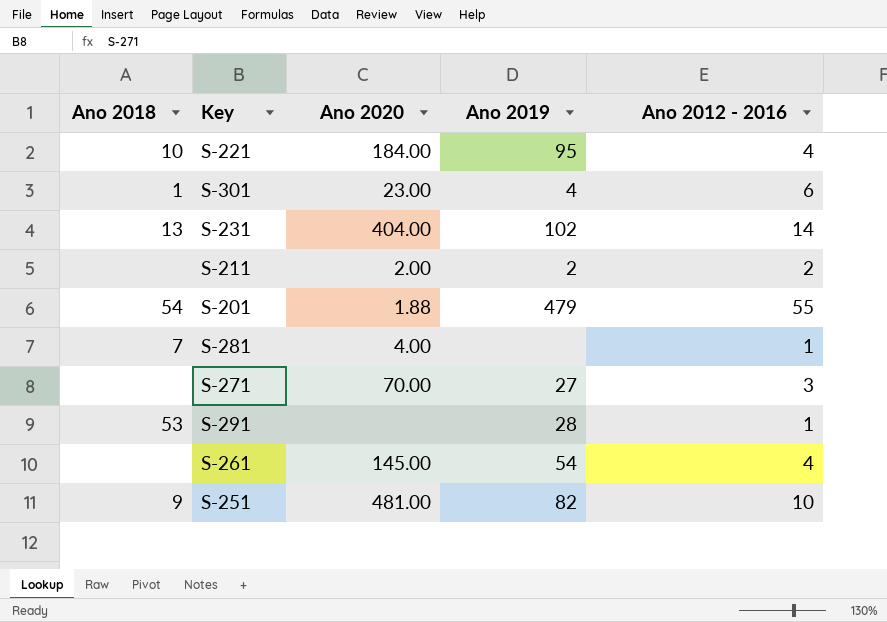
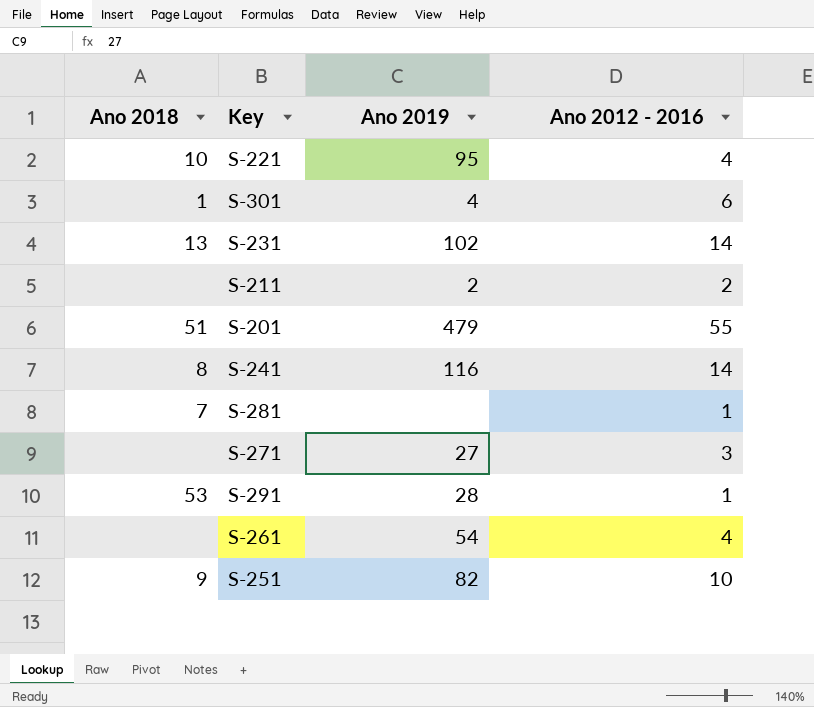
column Ano 2020 | position: 3 -> none
S-201 | Ano 2018: 54 -> 51
row S-241: none -> 8 | 116 | 14

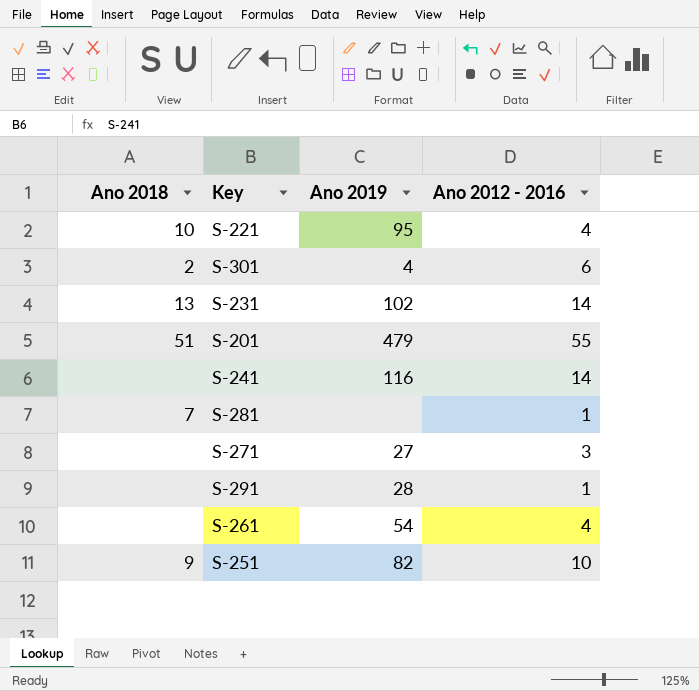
row S-211: none | 2 | 2 -> none
S-301 | Ano 2018: 1 -> 2
S-241 | Ano 2018: 8 -> none
S-291 | Ano 2018: 53 -> none

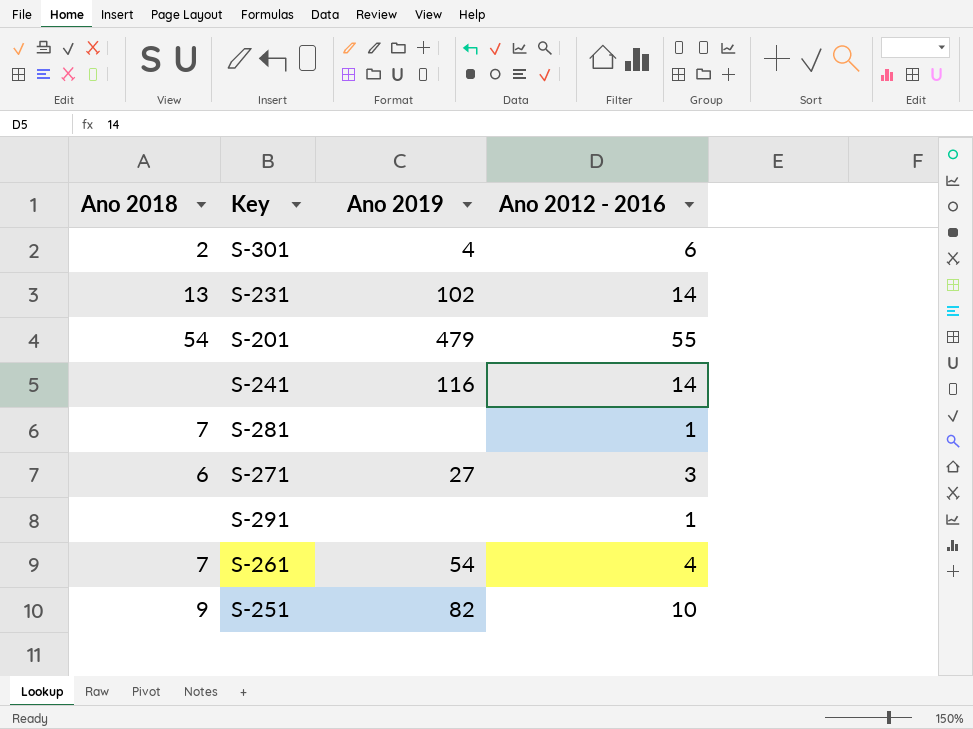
row S-221: 10 | 95 | 4 -> none
S-201 | Ano 2018: 51 -> 54
S-271 | Ano 2018: none -> 6
S-291 | Ano 2019: 28 -> none
S-261 | Ano 2018: none -> 7

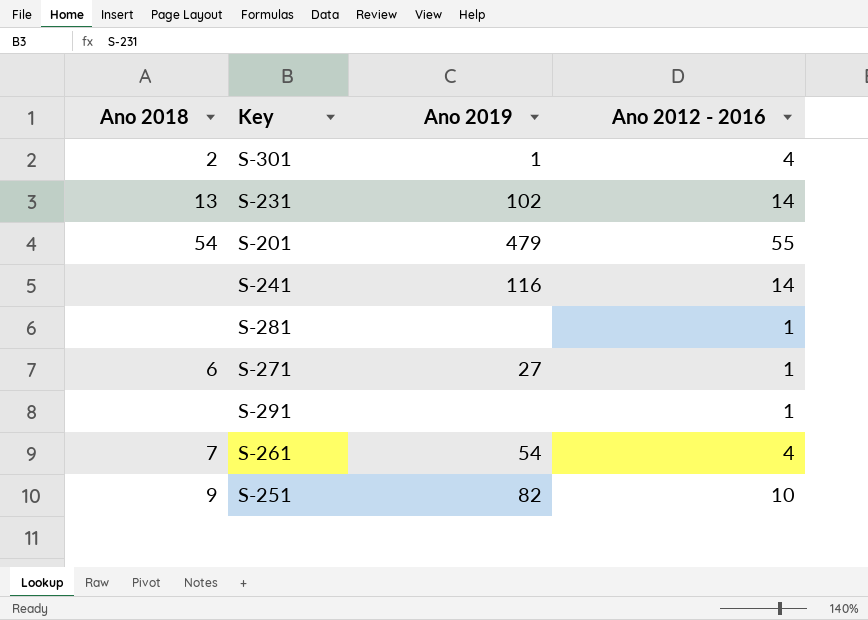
S-301 | Ano 2019: 4 -> 1
S-301 | Ano 2012 - 2016: 6 -> 4
S-281 | Ano 2018: 7 -> none
S-271 | Ano 2012 - 2016: 3 -> 1

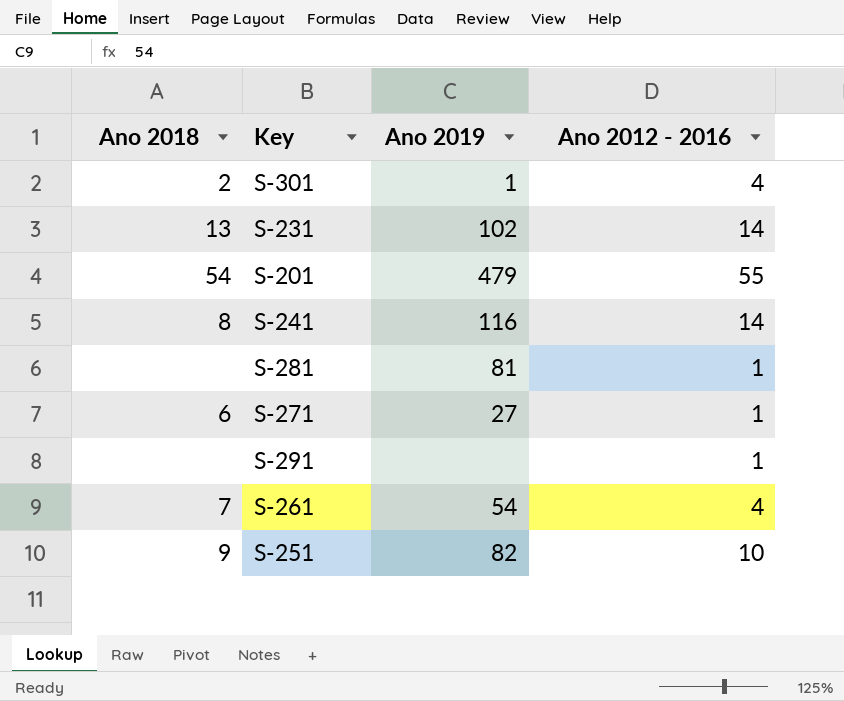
S-241 | Ano 2018: none -> 8
S-281 | Ano 2019: none -> 81

